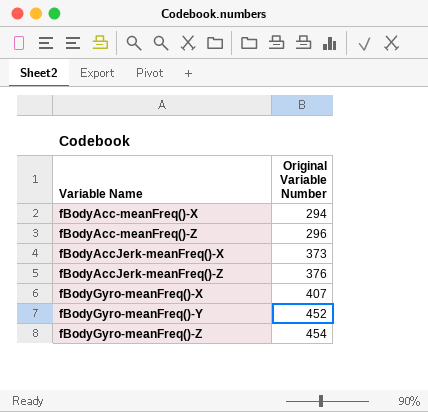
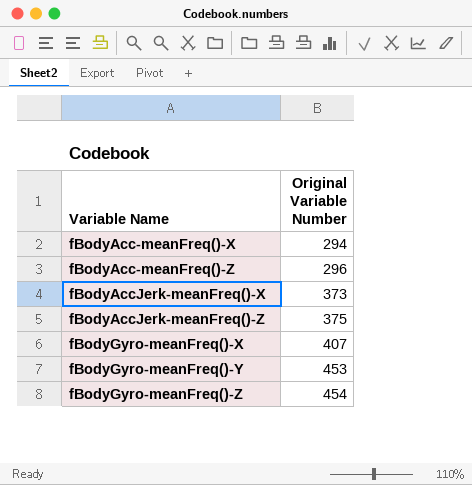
fBodyAccJerk-meanFreq()-Z | Original Variable Number: 376 -> 375
fBodyGyro-meanFreq()-Y | Original Variable Number: 452 -> 453

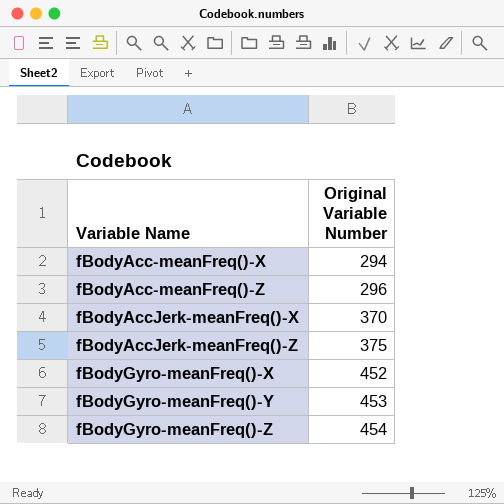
fBodyAccJerk-meanFreq()-X | Original Variable Number: 373 -> 370
fBodyGyro-meanFreq()-X | Original Variable Number: 407 -> 452

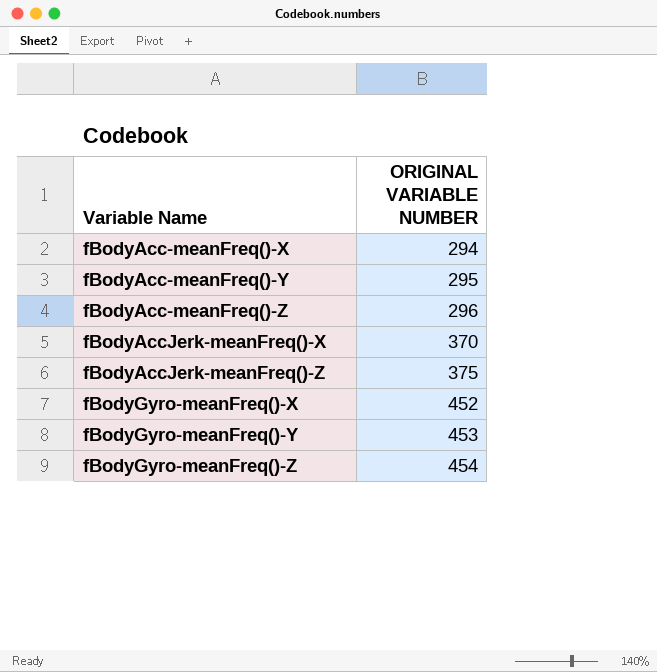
column name: Original Variable Number -> ORIGINAL VARIABLE NUMBER
row fBodyAcc-meanFreq()-Y: none -> 295

